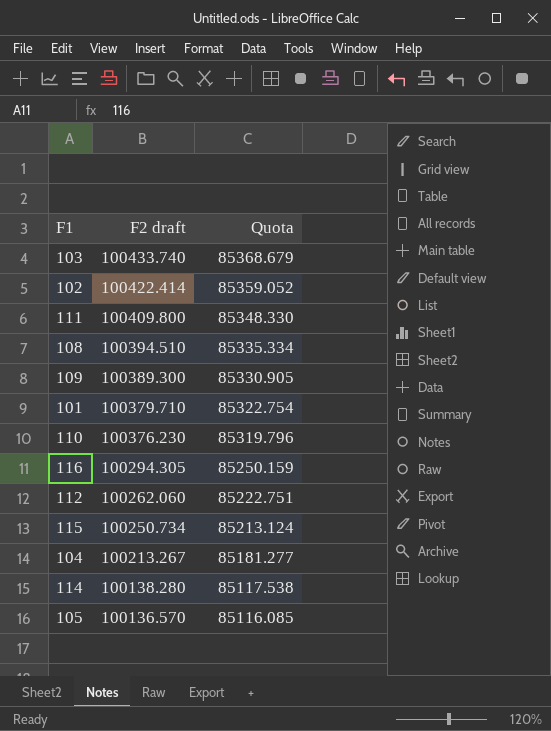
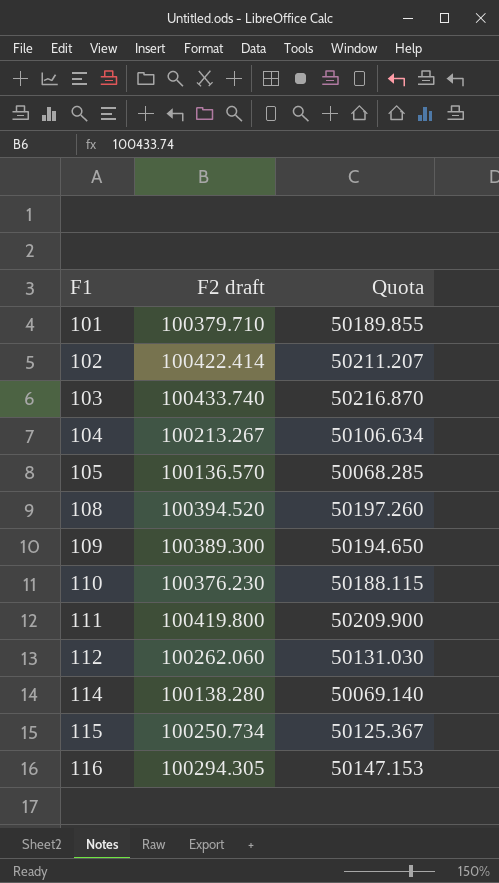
row order: F2 draft descending -> F1 ascending
column Quota | formula: [F2 draft] * 0.85 -> [F2 draft] * 0.5
108 | F2 draft: 100394.510 -> 100394.520
111 | F2 draft: 100409.800 -> 100419.800

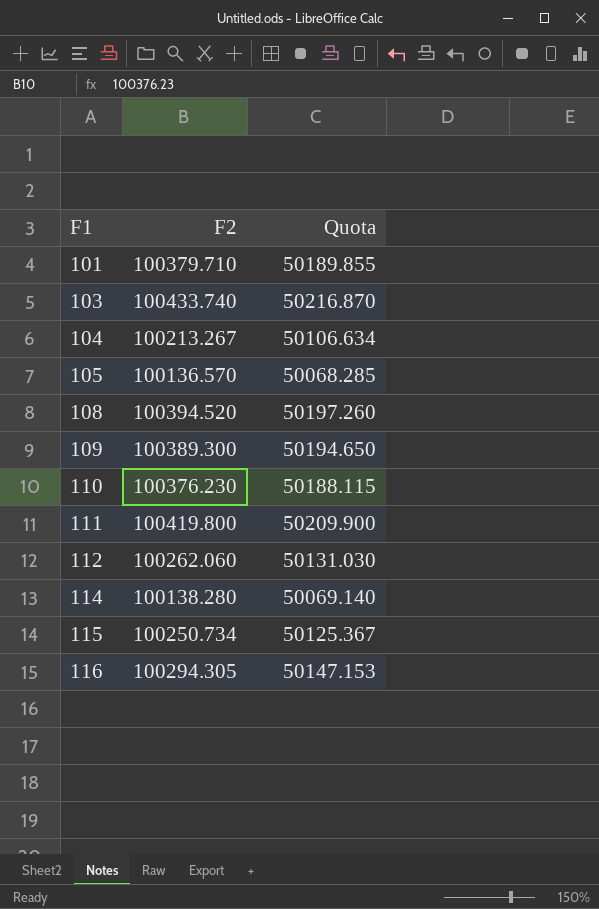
column name: F2 draft -> F2
row 102: 100422.414 | 50211.207 -> none

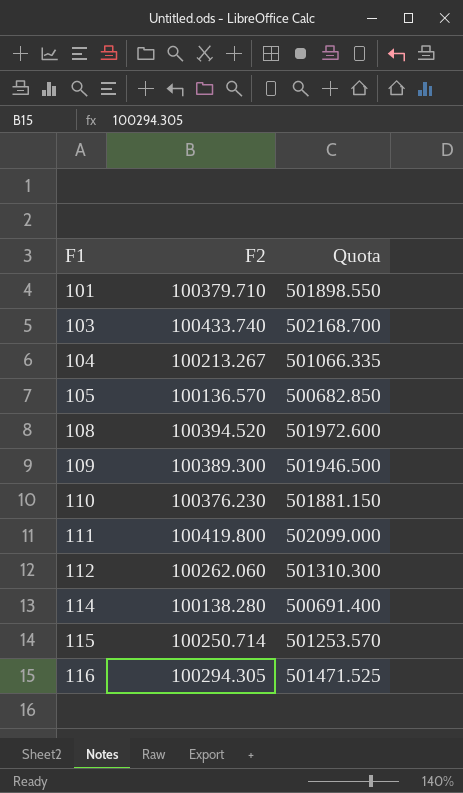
column Quota | formula: [F2] * 0.5 -> [F2] * 5
115 | F2: 100250.734 -> 100250.714

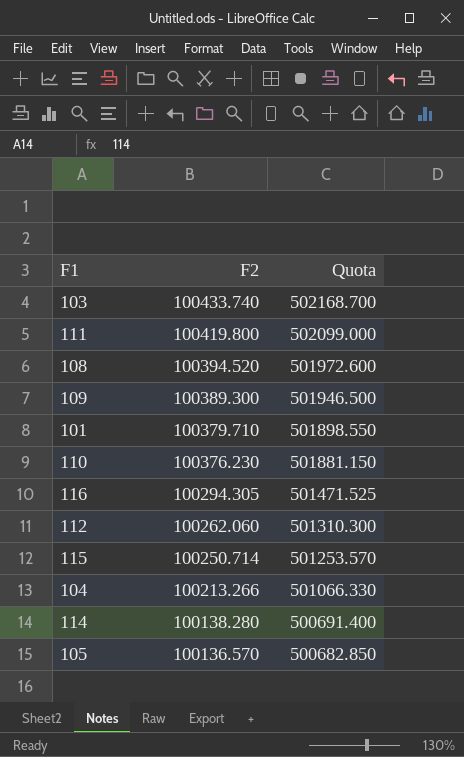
row order: F1 ascending -> F2 descending
104 | F2: 100213.267 -> 100213.266
104 | Quota: 501066.335 -> 501066.330

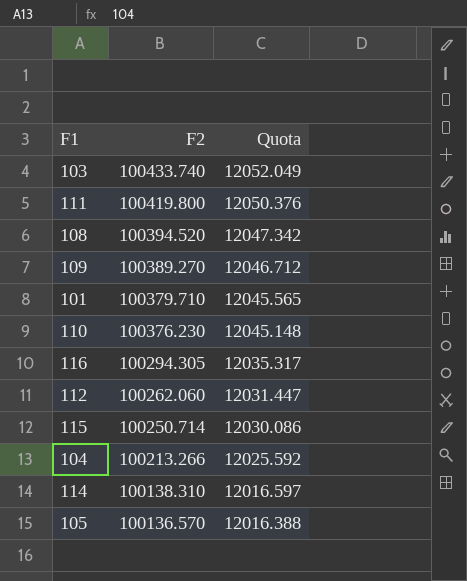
column Quota | formula: [F2] * 5 -> [F2] * 0.12
109 | F2: 100389.300 -> 100389.270
114 | F2: 100138.280 -> 100138.310

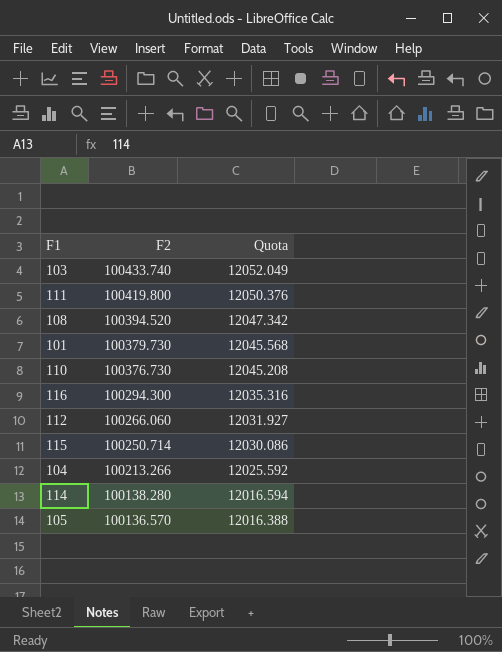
row 109: 100389.270 | 12046.712 -> none
101 | F2: 100379.710 -> 100379.730
101 | Quota: 12045.565 -> 12045.568
110 | F2: 100376.230 -> 100376.730
110 | Quota: 12045.148 -> 12045.208
116 | F2: 100294.305 -> 100294.300
116 | Quota: 12035.317 -> 12035.316
112 | F2: 100262.060 -> 100266.060
112 | Quota: 12031.447 -> 12031.927
114 | F2: 100138.310 -> 100138.280
114 | Quota: 12016.597 -> 12016.594

